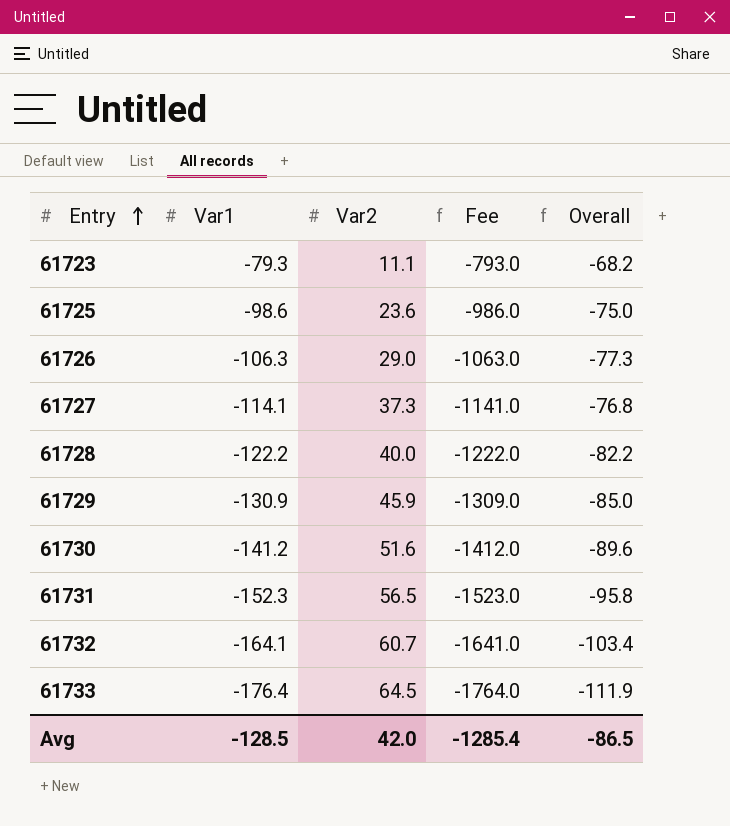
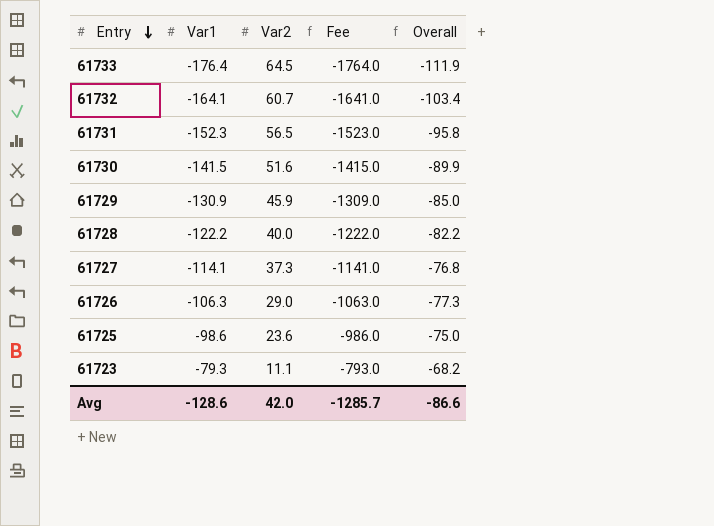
row order: Entry ascending -> Entry descending
61730 | Var1: -141.2 -> -141.5
61730 | Fee: -1412.0 -> -1415.0
61730 | Overall: -89.6 -> -89.9
Avg | Var1: -128.5 -> -128.6
Avg | Fee: -1285.4 -> -1285.7
Avg | Overall: -86.5 -> -86.6

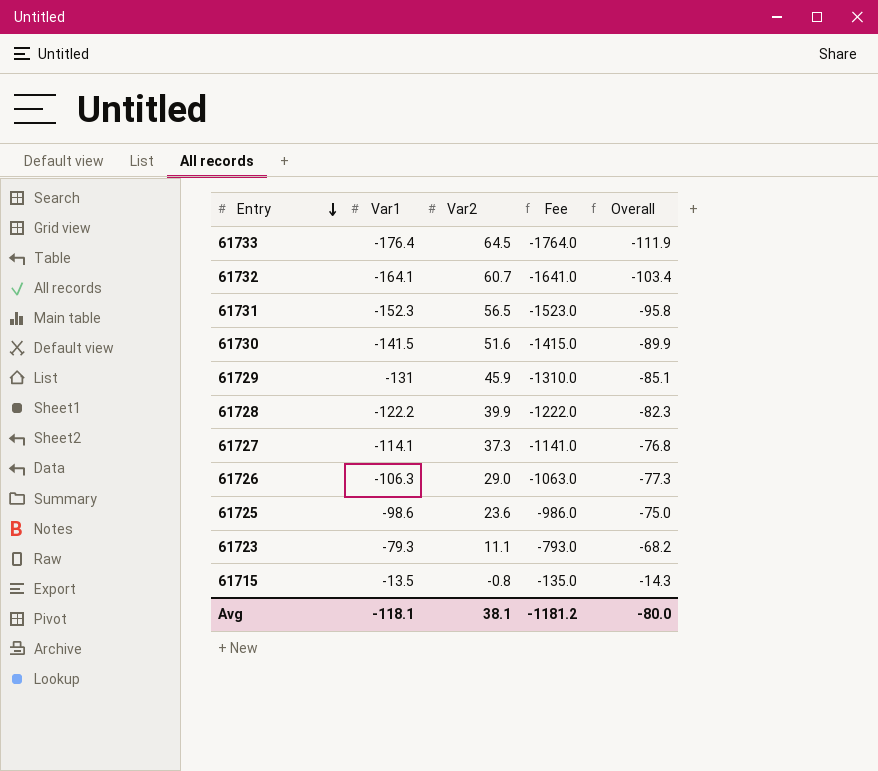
61729 | Var1: -130.9 -> -131
61729 | Fee: -1309.0 -> -1310.0
61729 | Overall: -85.0 -> -85.1
61728 | Var2: 40.0 -> 39.9
61728 | Overall: -82.2 -> -82.3
row 61715: none -> -13.5 | -0.8 | -135.0 | -14.3
Avg | Var1: -128.6 -> -118.1
Avg | Var2: 42.0 -> 38.1
Avg | Fee: -1285.7 -> -1181.2
Avg | Overall: -86.6 -> -80.0

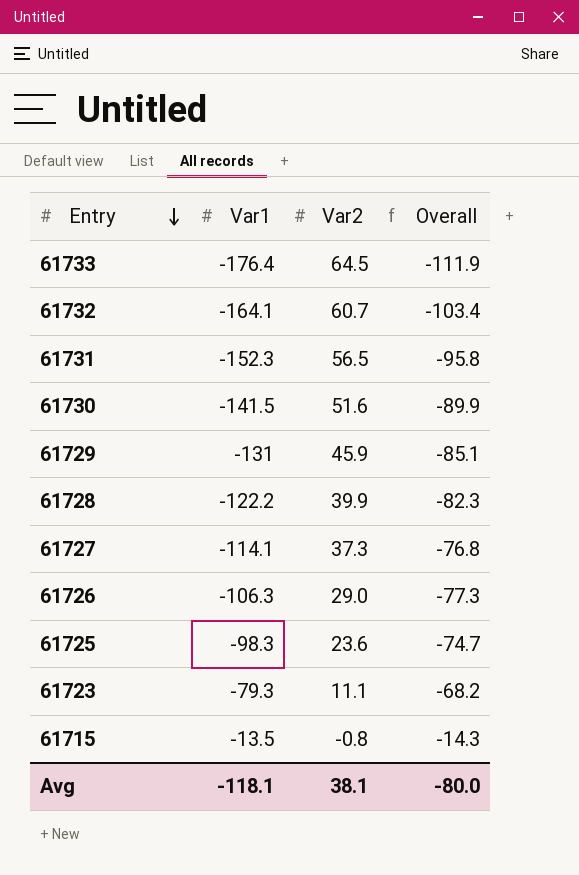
column Fee | formula: [Var1] * 10 -> none
61725 | Var1: -98.6 -> -98.3
61725 | Overall: -75.0 -> -74.7

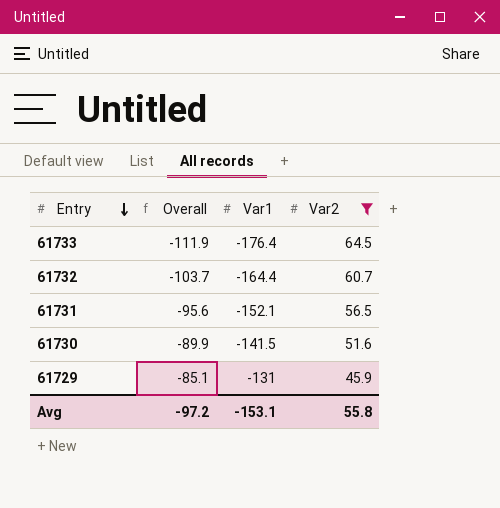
filter: none -> Var2 >= 45.9
column Overall | position: 4 -> 2
61732 | Overall: -103.4 -> -103.7
61732 | Var1: -164.1 -> -164.4
61731 | Overall: -95.8 -> -95.6
61731 | Var1: -152.3 -> -152.1
Avg | Overall: -80.0 -> -97.2
Avg | Var1: -118.1 -> -153.1
Avg | Var2: 38.1 -> 55.8

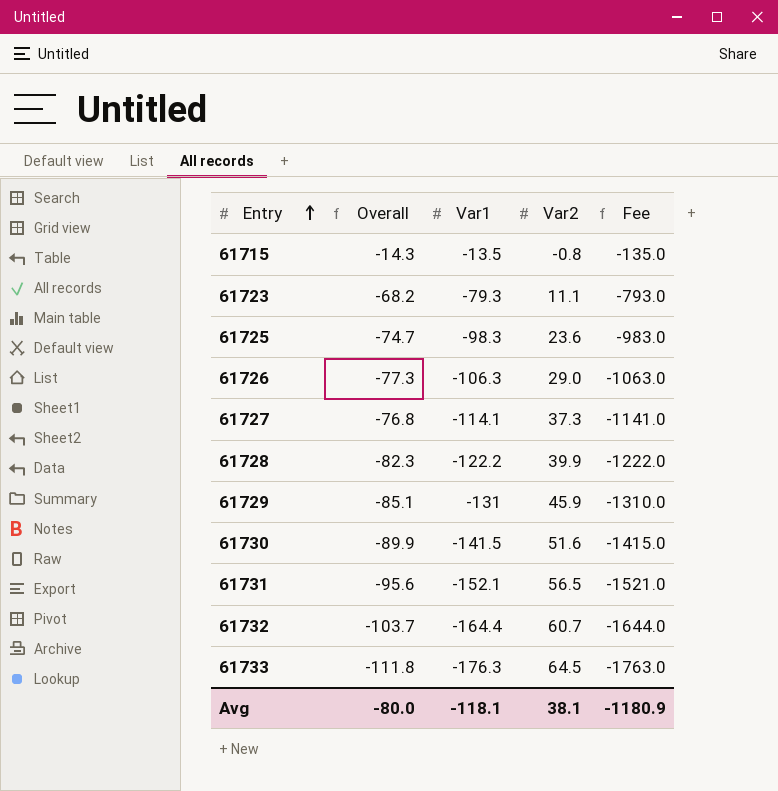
filter: Var2 >= 45.9 -> none
row order: Entry descending -> Entry ascending
column Fee | formula: none -> [Var1] * 10
61733 | Overall: -111.9 -> -111.8
61733 | Var1: -176.4 -> -176.3
Avg | Overall: -97.2 -> -80.0
Avg | Var1: -153.1 -> -118.1
Avg | Var2: 55.8 -> 38.1

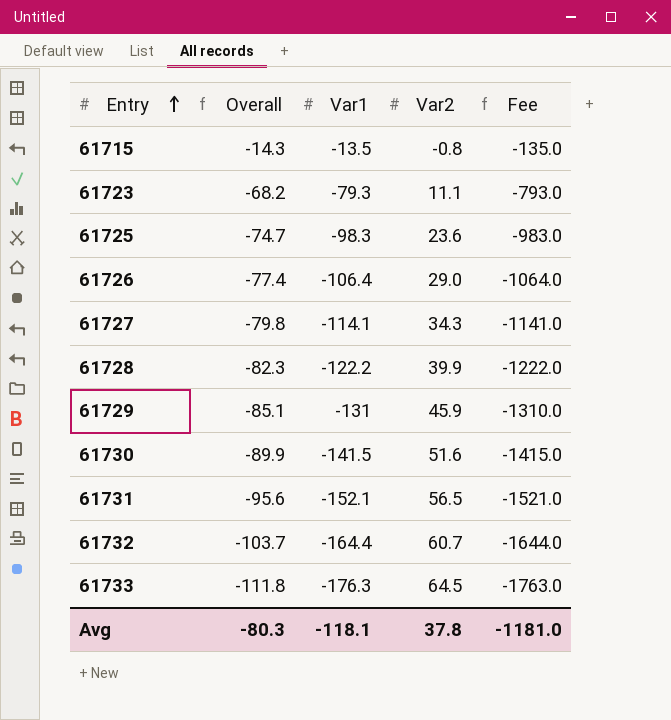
61726 | Overall: -77.3 -> -77.4
61726 | Var1: -106.3 -> -106.4
61726 | Fee: -1063.0 -> -1064.0
61727 | Overall: -76.8 -> -79.8
61727 | Var2: 37.3 -> 34.3
Avg | Overall: -80.0 -> -80.3
Avg | Var2: 38.1 -> 37.8
Avg | Fee: -1180.9 -> -1181.0

